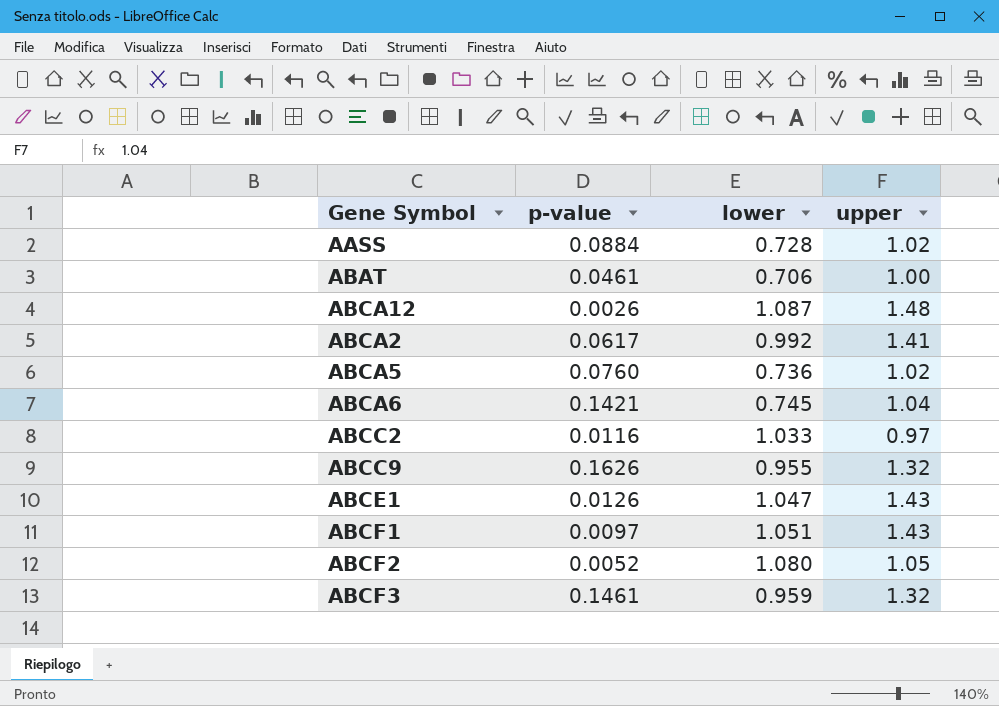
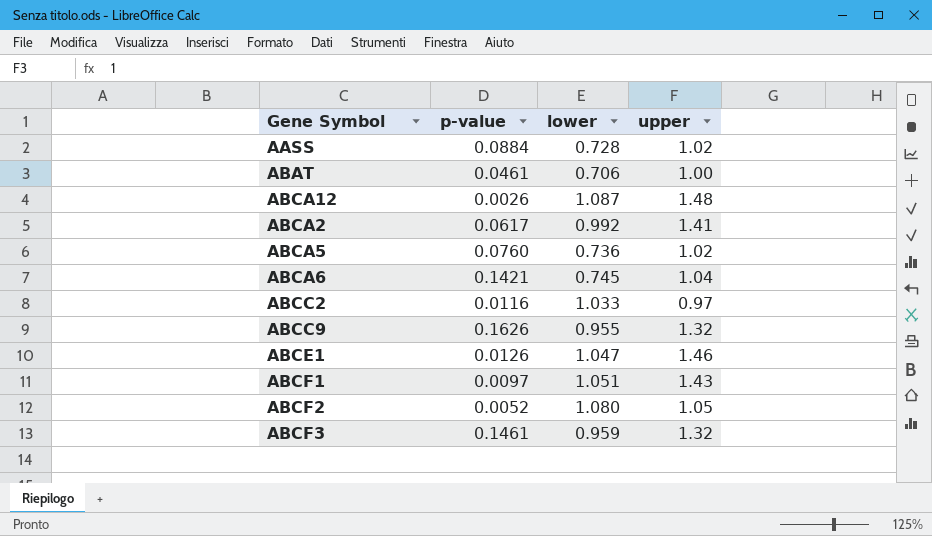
ABCE1 | upper: 1.43 -> 1.46

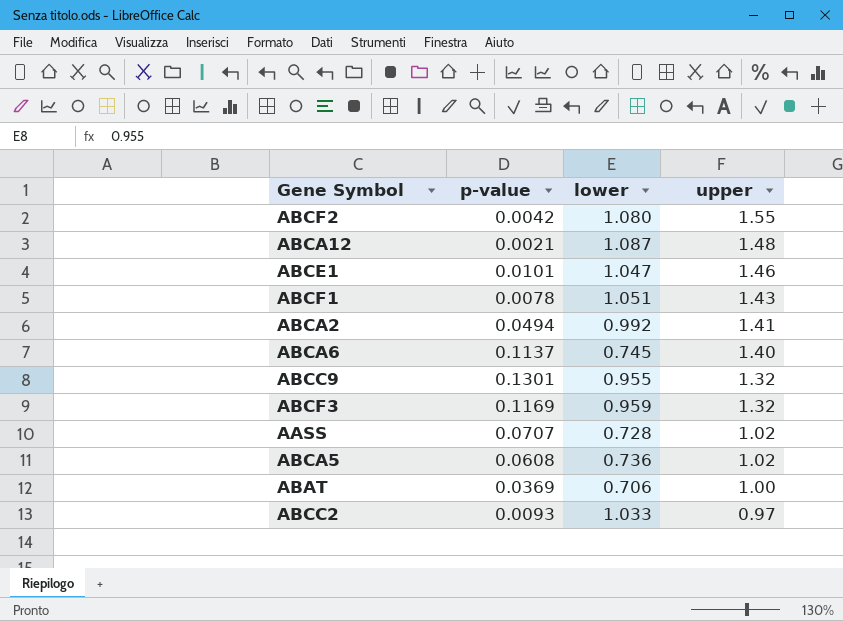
row order: none -> upper descending
ABCF2 | p-value: 0.0052 -> 0.0042
ABCF2 | upper: 1.05 -> 1.55
ABCA12 | p-value: 0.0026 -> 0.0021
ABCE1 | p-value: 0.0126 -> 0.0101
ABCF1 | p-value: 0.0097 -> 0.0078
ABCA2 | p-value: 0.0617 -> 0.0494
ABCA6 | p-value: 0.1421 -> 0.1137
ABCA6 | upper: 1.04 -> 1.40
ABCC9 | p-value: 0.1626 -> 0.1301
ABCF3 | p-value: 0.1461 -> 0.1169
AASS | p-value: 0.0884 -> 0.0707
ABCA5 | p-value: 0.0760 -> 0.0608
ABAT | p-value: 0.0461 -> 0.0369
ABCC2 | p-value: 0.0116 -> 0.0093

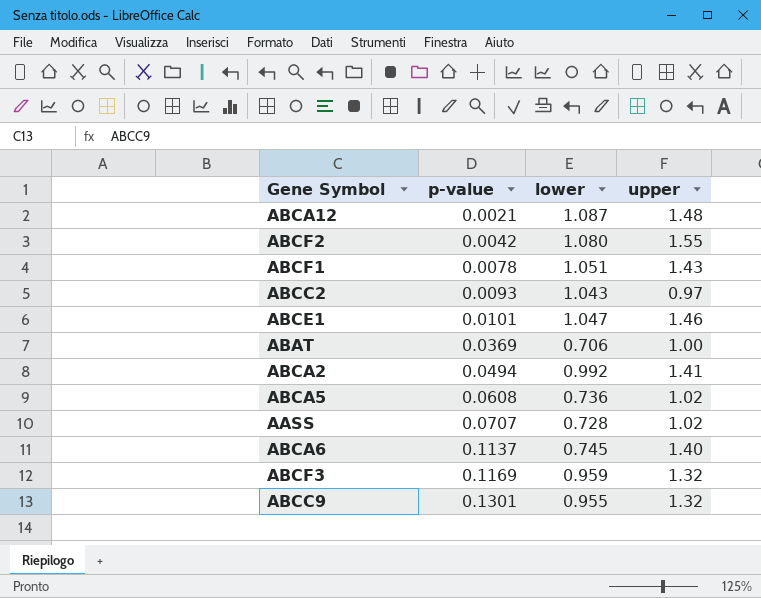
row order: upper descending -> p-value ascending
ABCC2 | lower: 1.033 -> 1.043

